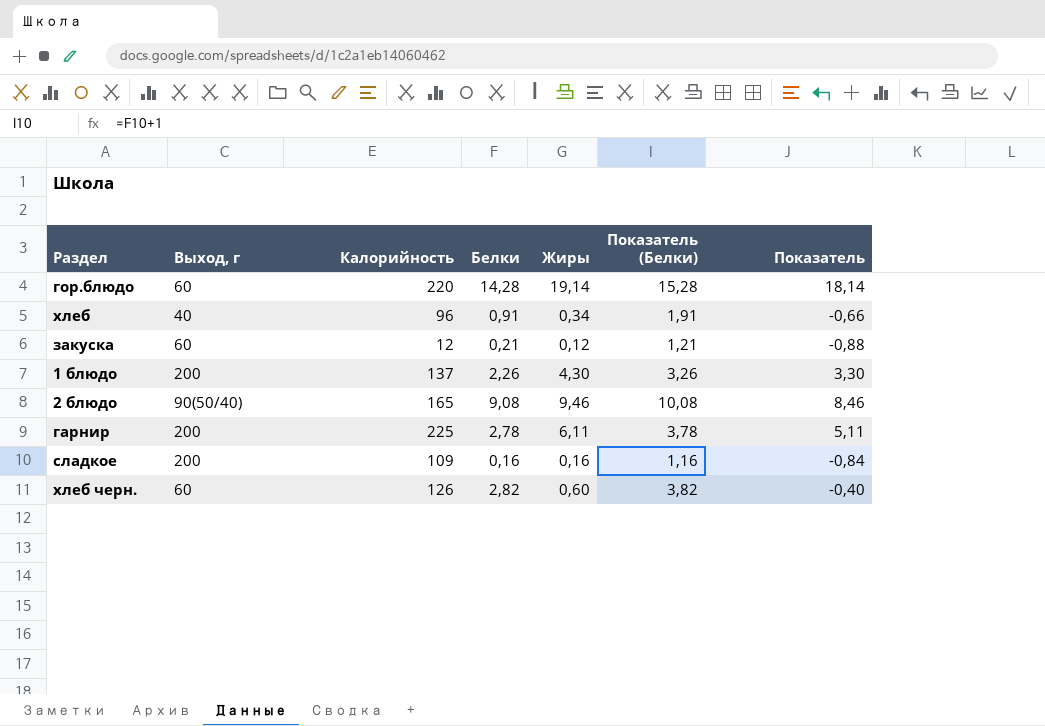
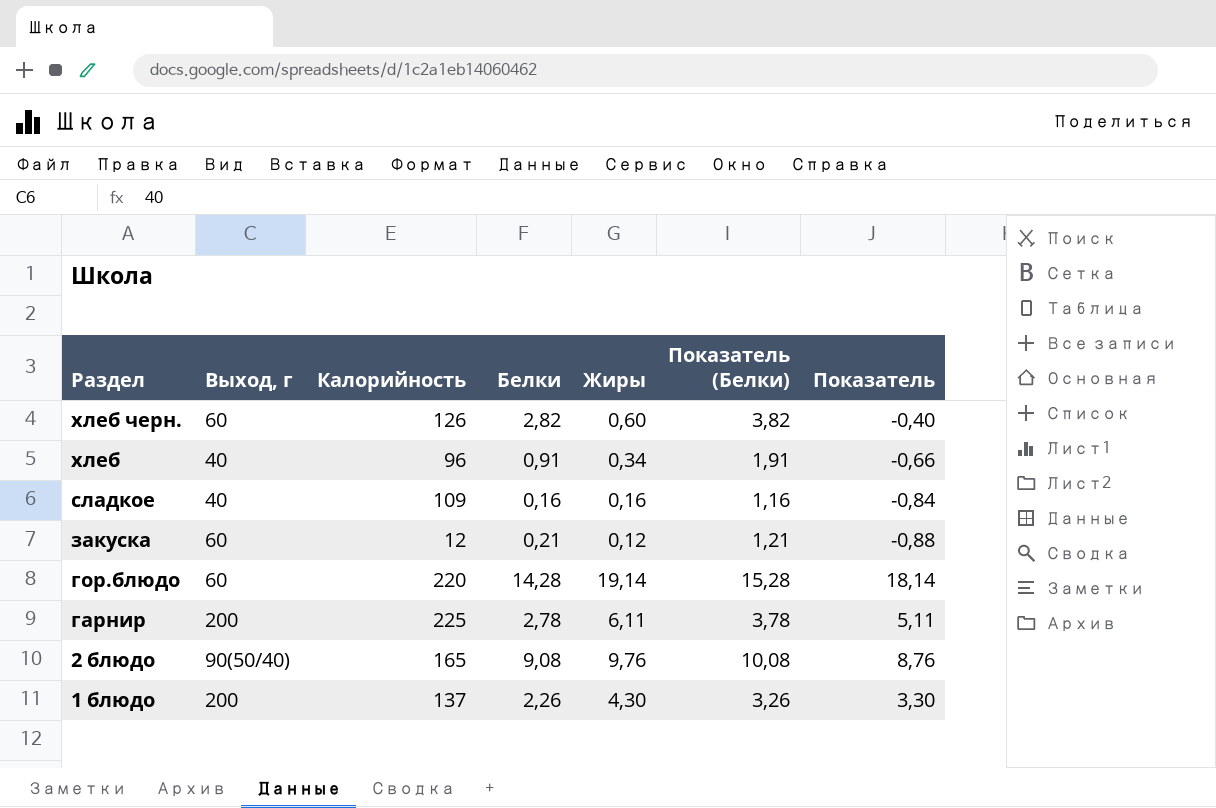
row order: none -> Раздел descending
сладкое | Выход, г: 200 -> 40
2 блюдо | Жиры: 9,46 -> 9,76
2 блюдо | Показатель: 8,46 -> 8,76

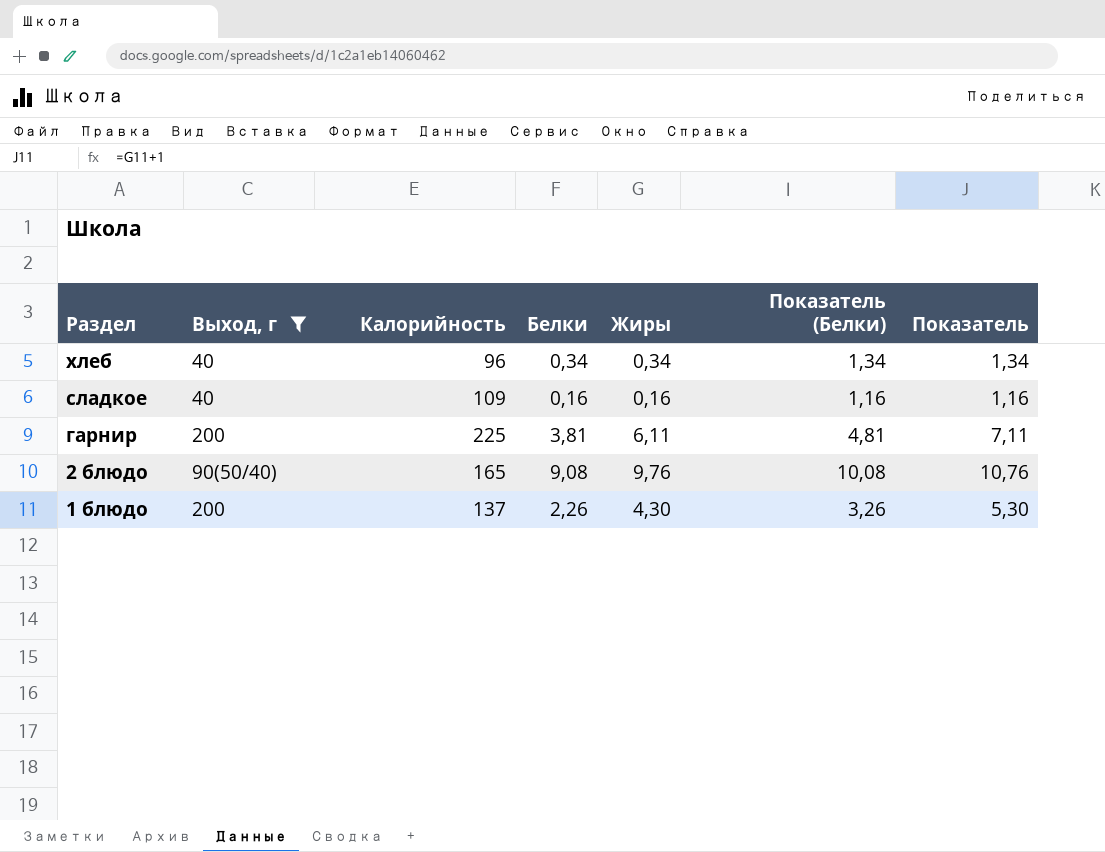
filter: none -> Выход, г != 60
column Показатель | formula: [Жиры] - 1 -> [Жиры] + 1
хлеб | Белки: 0,91 -> 0,34
хлеб | Показатель (Белки): 1,91 -> 1,34
гарнир | Белки: 2,78 -> 3,81
гарнир | Показатель (Белки): 3,78 -> 4,81

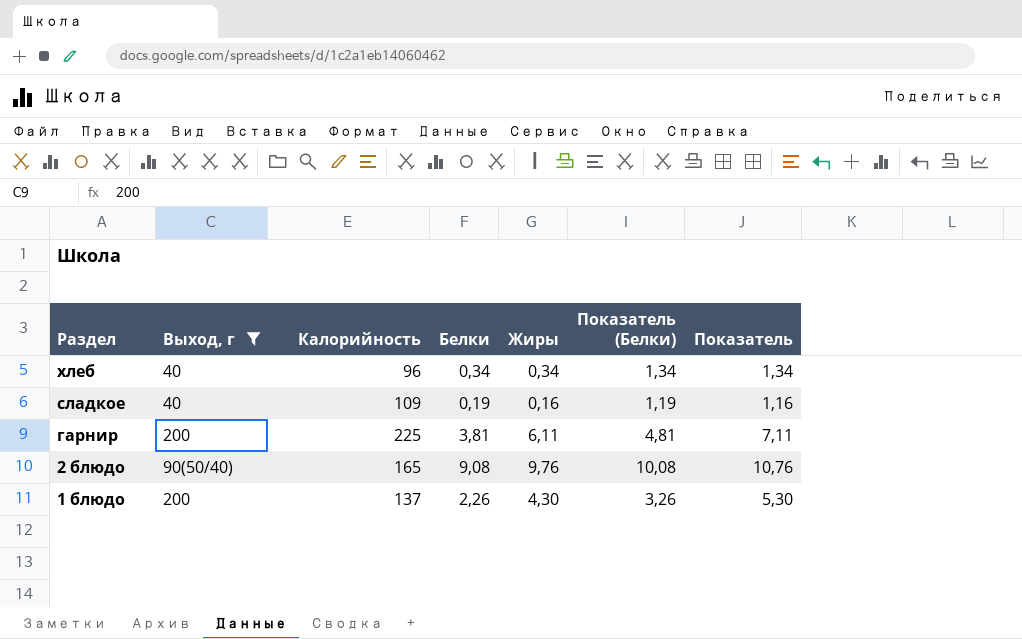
сладкое | Белки: 0,16 -> 0,19
сладкое | Показатель (Белки): 1,16 -> 1,19

